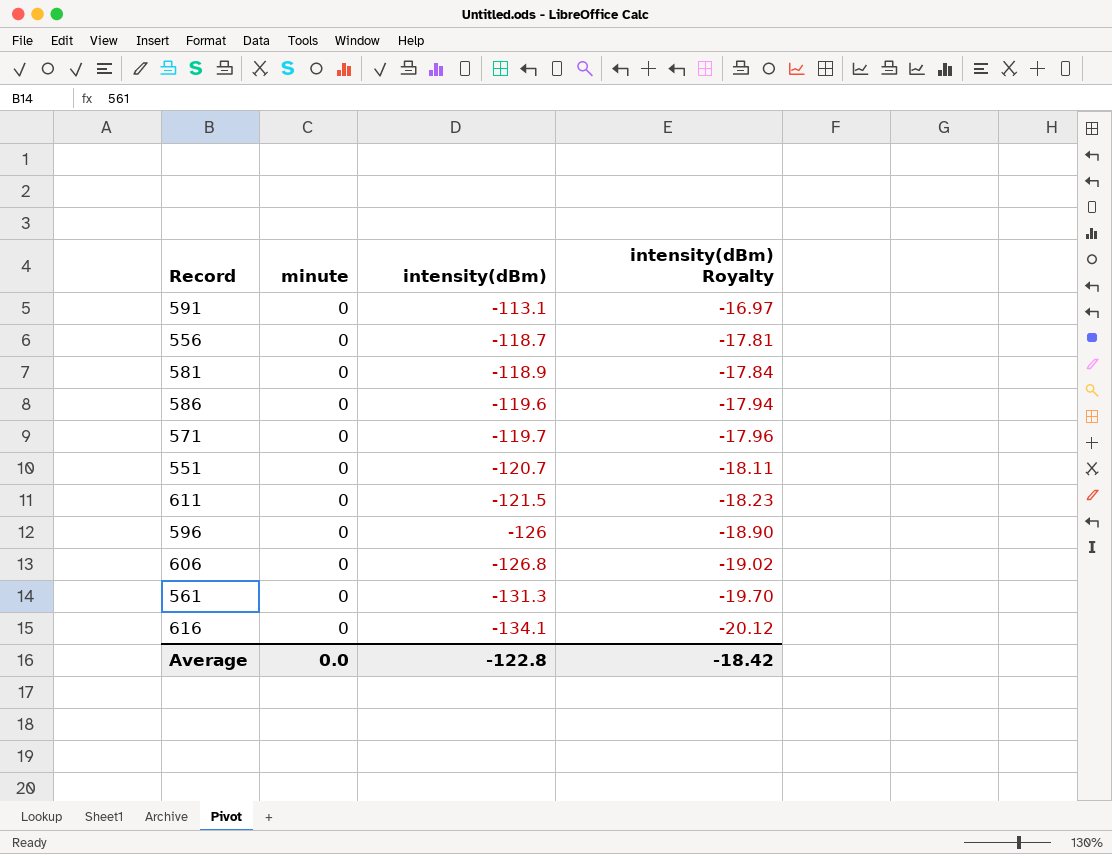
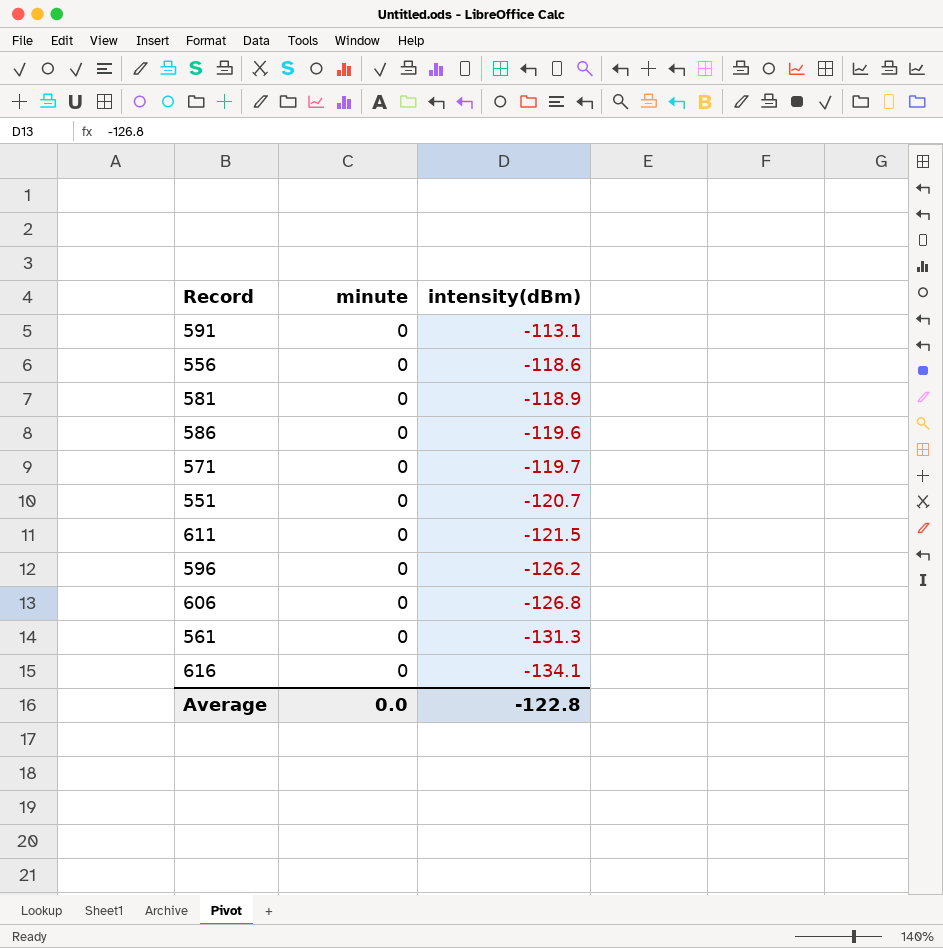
column intensity(dBm) Royalty | formula: [intensity(dBm)] * 0.15 -> none
556 | intensity(dBm): -118.7 -> -118.6
596 | intensity(dBm): -126 -> -126.2

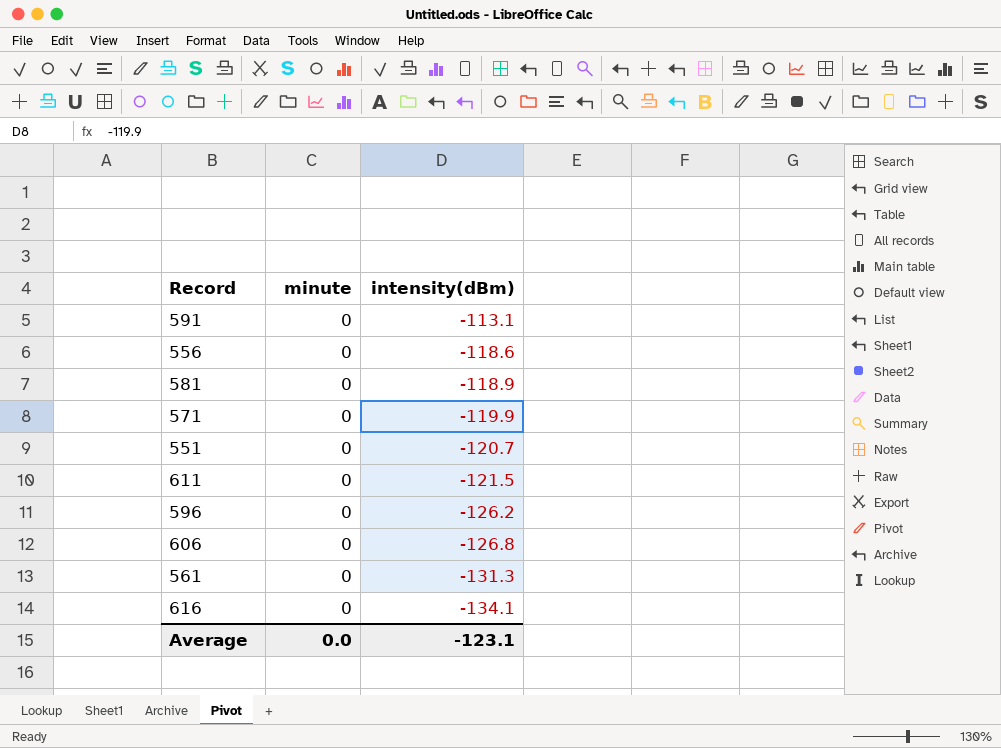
row 586: 0 | -119.6 -> none
571 | intensity(dBm): -119.7 -> -119.9
Average | intensity(dBm): -122.8 -> -123.1

